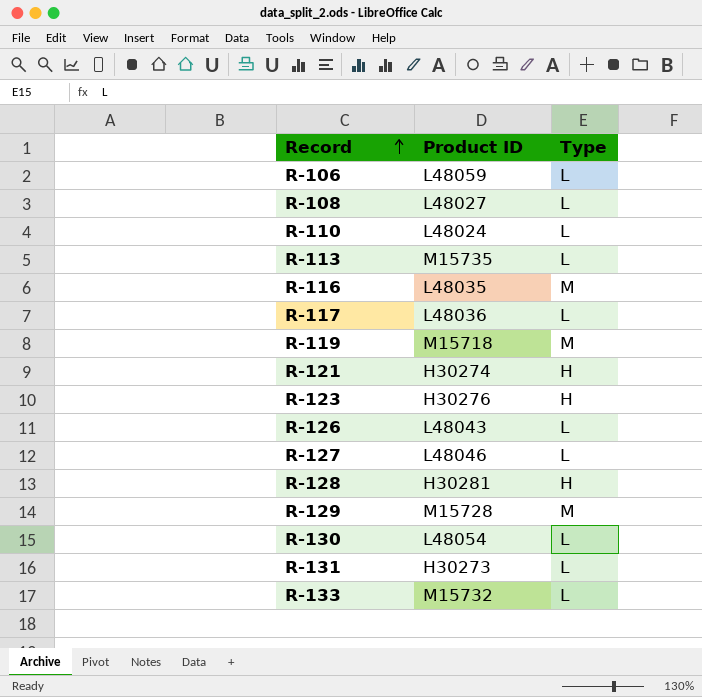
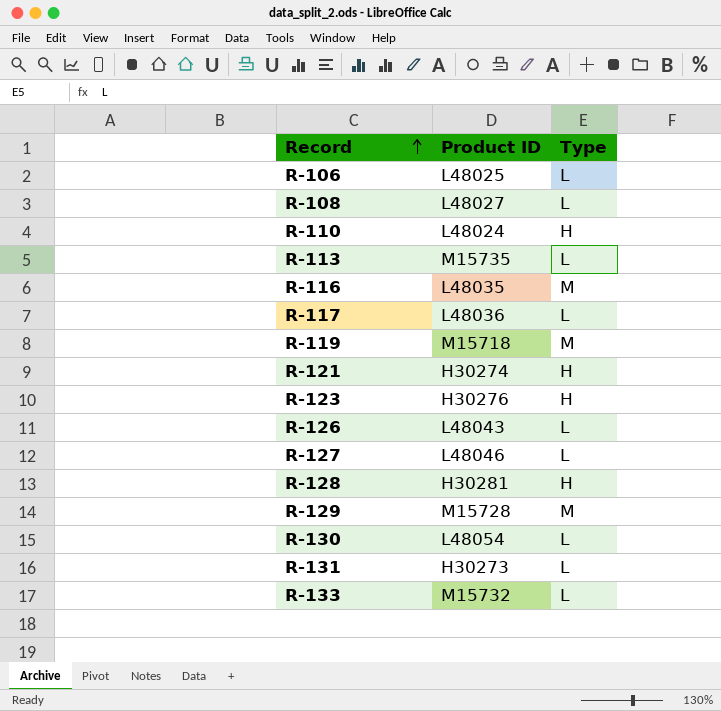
R-106 | Product ID: L48059 -> L48025
R-110 | Type: L -> H

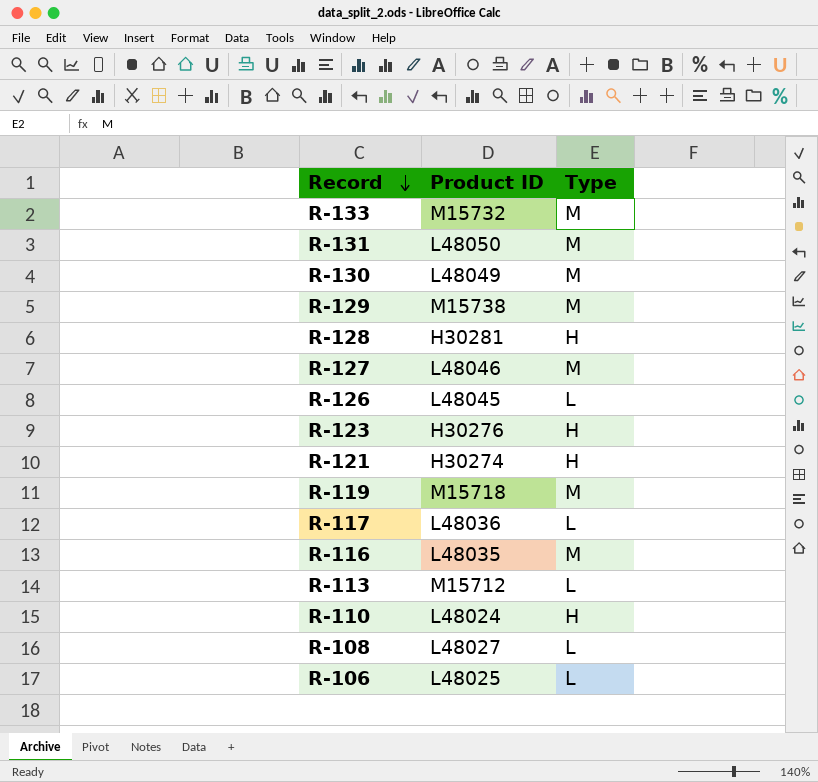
row order: Record ascending -> Record descending
R-133 | Type: L -> M
R-131 | Product ID: H30273 -> L48050
R-131 | Type: L -> M
R-130 | Product ID: L48054 -> L48049
R-130 | Type: L -> M
R-129 | Product ID: M15728 -> M15738
R-127 | Type: L -> M
R-126 | Product ID: L48043 -> L48045
R-113 | Product ID: M15735 -> M15712

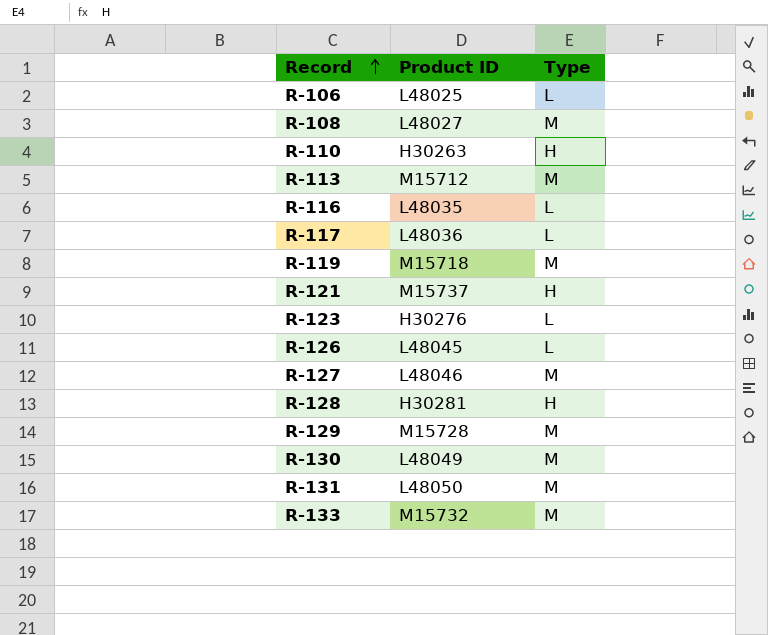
row order: Record descending -> Record ascending
R-108 | Type: L -> M
R-110 | Product ID: L48024 -> H30263
R-113 | Type: L -> M
R-116 | Type: M -> L
R-121 | Product ID: H30274 -> M15737
R-123 | Type: H -> L
R-129 | Product ID: M15738 -> M15728

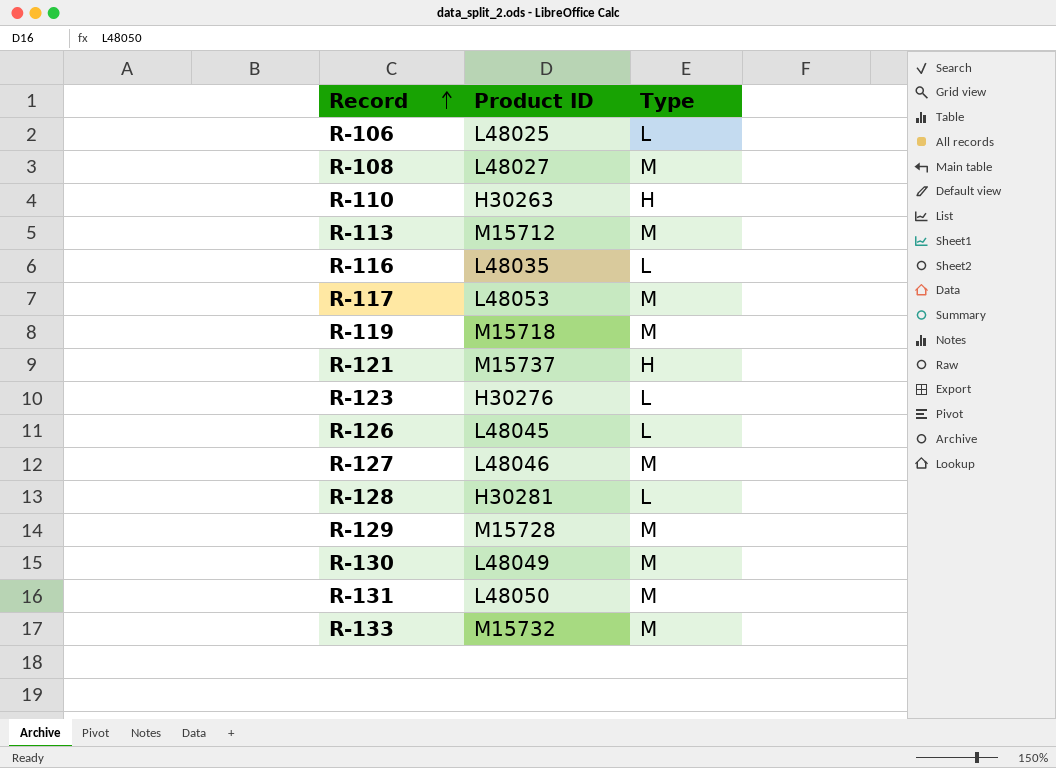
R-117 | Product ID: L48036 -> L48053
R-117 | Type: L -> M
R-128 | Type: H -> L

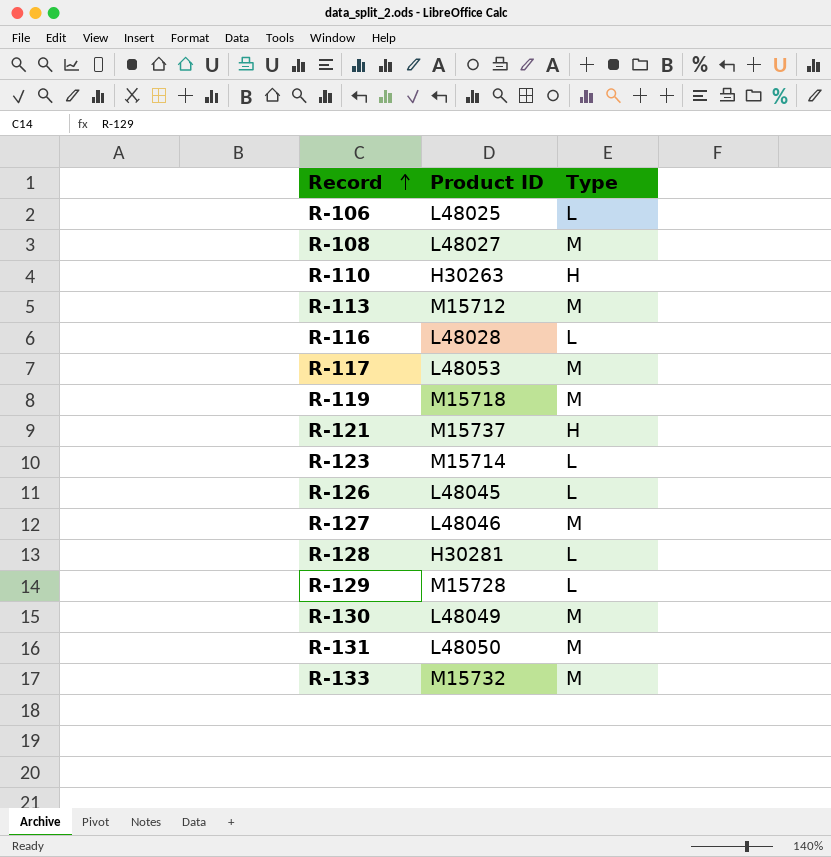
R-116 | Product ID: L48035 -> L48028
R-123 | Product ID: H30276 -> M15714
R-129 | Type: M -> L

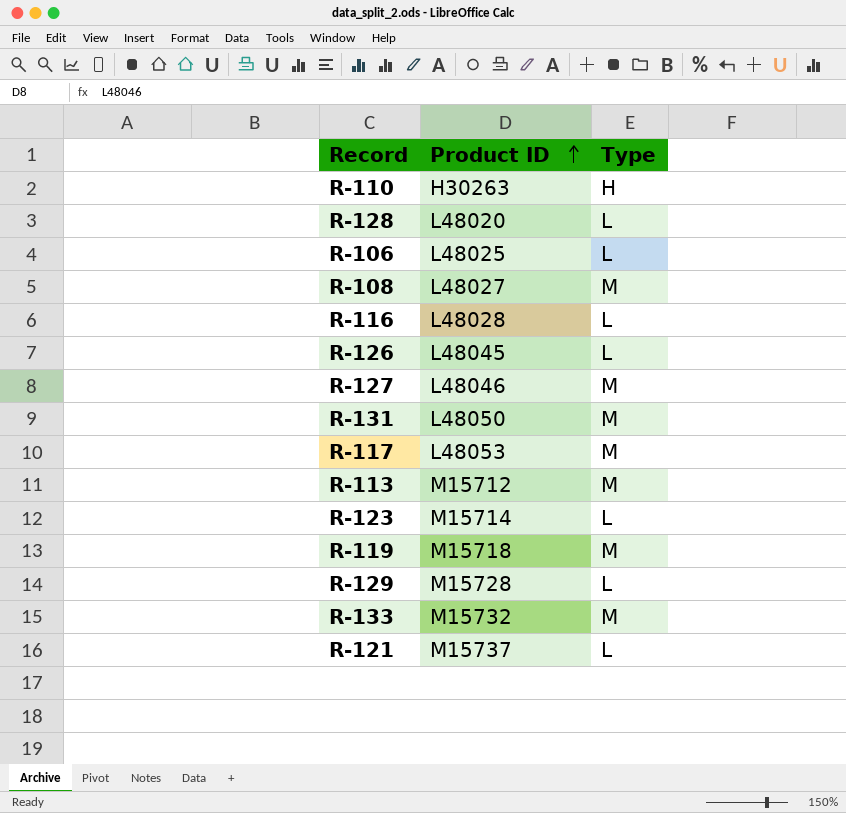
row order: Record ascending -> Product ID ascending
row R-130: L48049 | M -> none
R-128 | Product ID: H30281 -> L48020
R-121 | Type: H -> L

